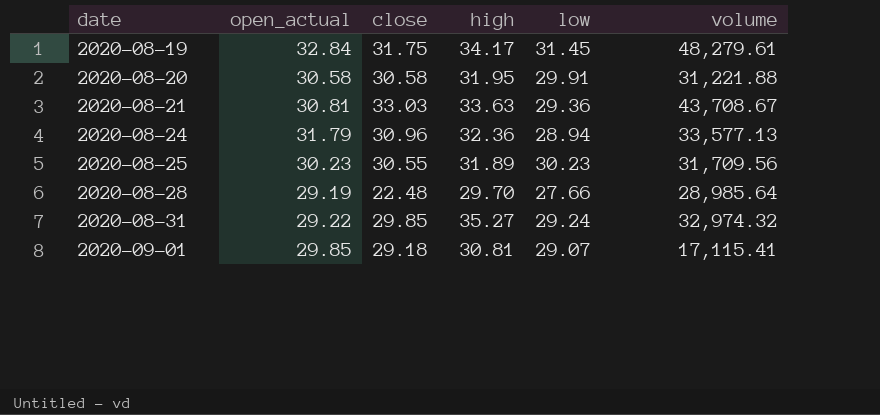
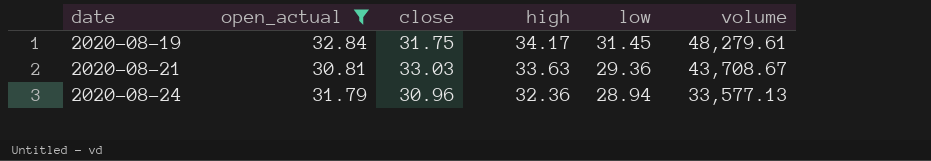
filter: none -> open_actual >= 30.81

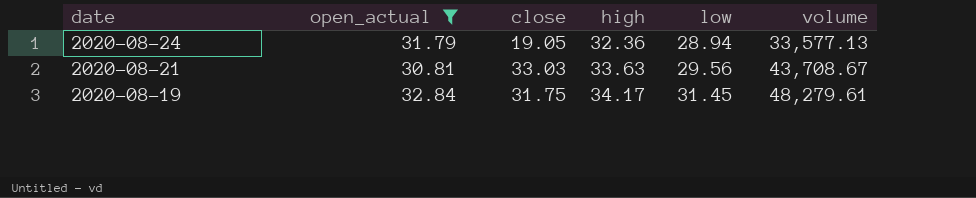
row order: date ascending -> date descending
2020-08-24 | close: 30.96 -> 19.05
2020-08-21 | low: 29.36 -> 29.56

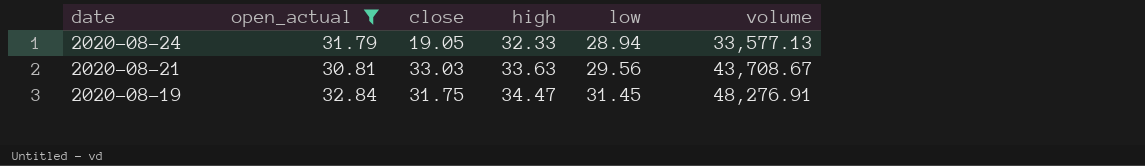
2020-08-24 | high: 32.36 -> 32.33
2020-08-19 | high: 34.17 -> 34.47
2020-08-19 | volume: 48,279.61 -> 48,276.91

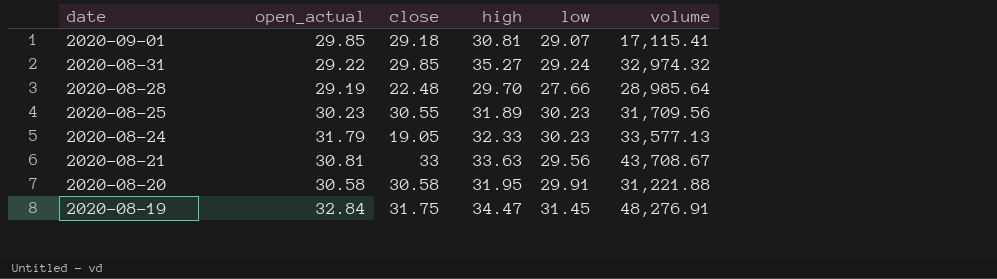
filter: open_actual >= 30.81 -> none
2020-08-24 | low: 28.94 -> 30.23
2020-08-21 | close: 33.03 -> 33

